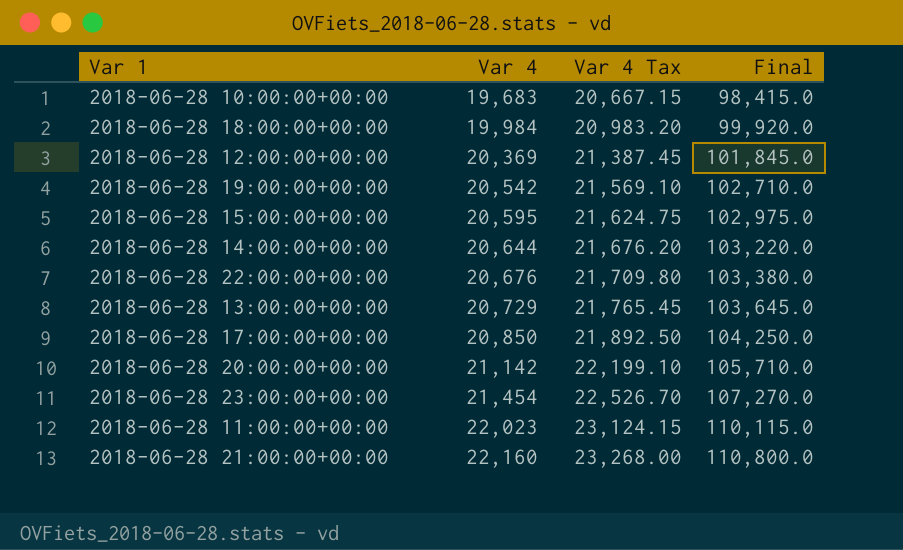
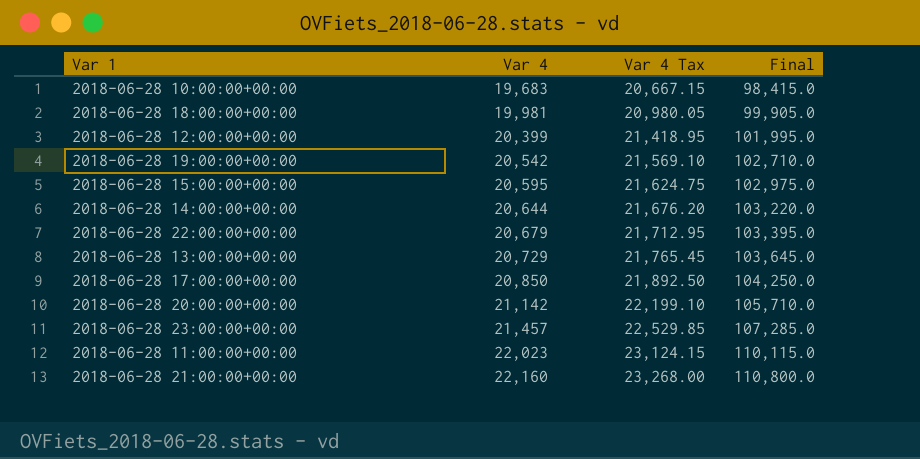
2018-06-28 18:00:00+00:00 | Var 4: 19,984 -> 19,981
2018-06-28 18:00:00+00:00 | Var 4 Tax: 20,983.20 -> 20,980.05
2018-06-28 18:00:00+00:00 | Final: 99,920.0 -> 99,905.0
2018-06-28 12:00:00+00:00 | Var 4: 20,369 -> 20,399
2018-06-28 12:00:00+00:00 | Var 4 Tax: 21,387.45 -> 21,418.95
2018-06-28 12:00:00+00:00 | Final: 101,845.0 -> 101,995.0
2018-06-28 22:00:00+00:00 | Var 4: 20,676 -> 20,679
2018-06-28 22:00:00+00:00 | Var 4 Tax: 21,709.80 -> 21,712.95
2018-06-28 22:00:00+00:00 | Final: 103,380.0 -> 103,395.0
2018-06-28 23:00:00+00:00 | Var 4: 21,454 -> 21,457
2018-06-28 23:00:00+00:00 | Var 4 Tax: 22,526.70 -> 22,529.85
2018-06-28 23:00:00+00:00 | Final: 107,270.0 -> 107,285.0

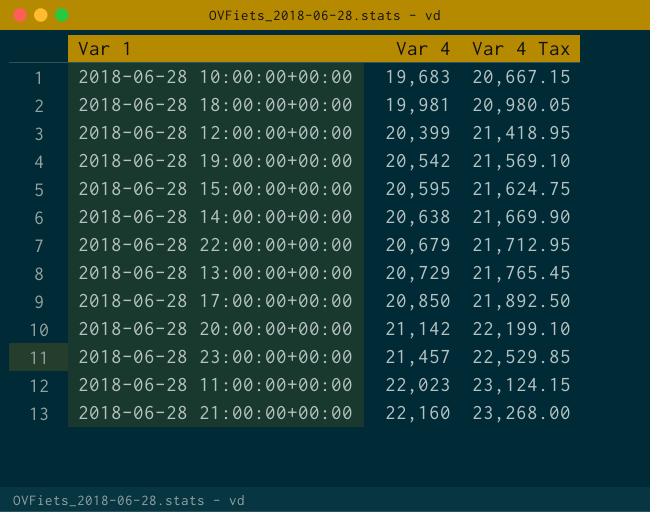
column Final | formula: [Var 4] * 5 -> none
2018-06-28 14:00:00+00:00 | Var 4: 20,644 -> 20,638
2018-06-28 14:00:00+00:00 | Var 4 Tax: 21,676.20 -> 21,669.90

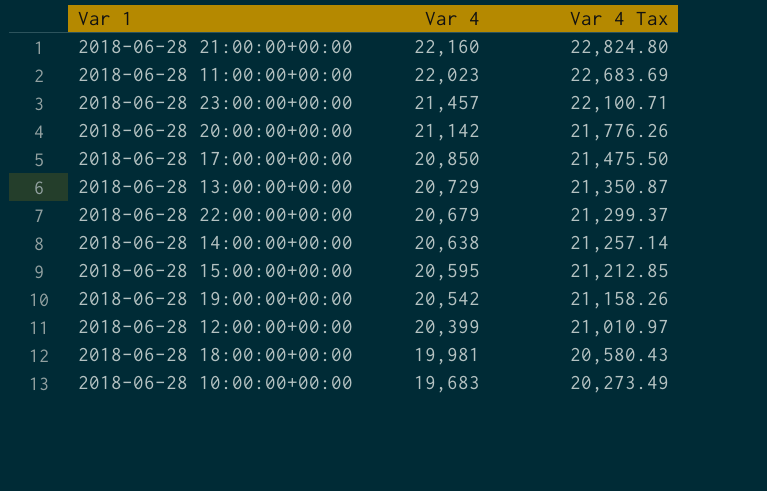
row order: Var 4 ascending -> Var 4 descending
column Var 4 Tax | formula: [Var 4] * 1.05 -> [Var 4] * 1.03

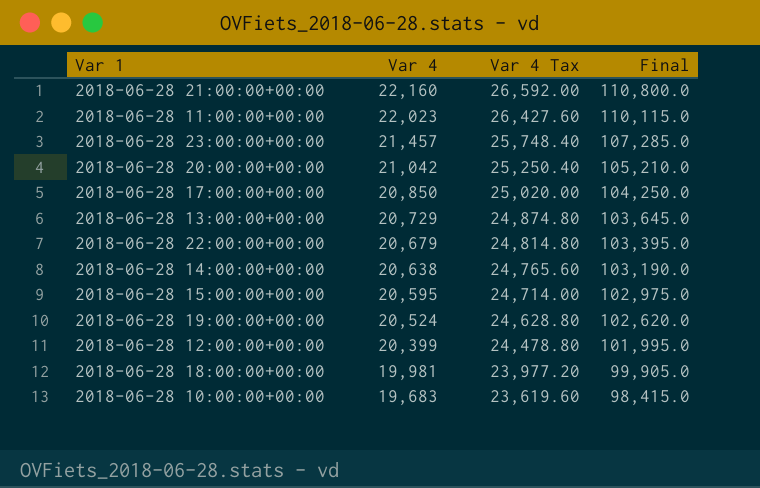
column Var 4 Tax | formula: [Var 4] * 1.03 -> [Var 4] * 1.2
column Final | formula: none -> [Var 4] * 5
2018-06-28 20:00:00+00:00 | Var 4: 21,142 -> 21,042
2018-06-28 19:00:00+00:00 | Var 4: 20,542 -> 20,524

